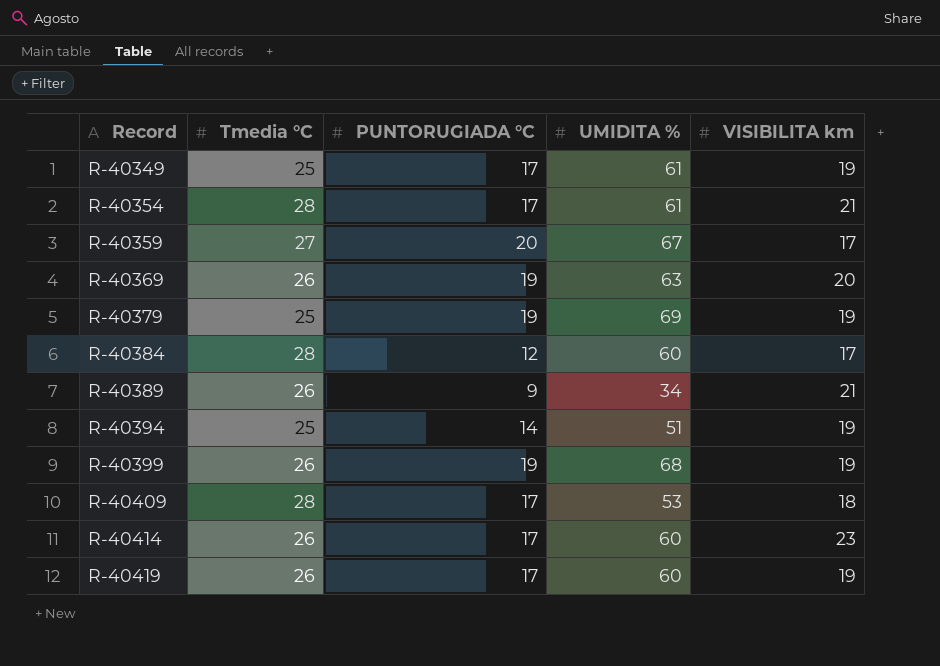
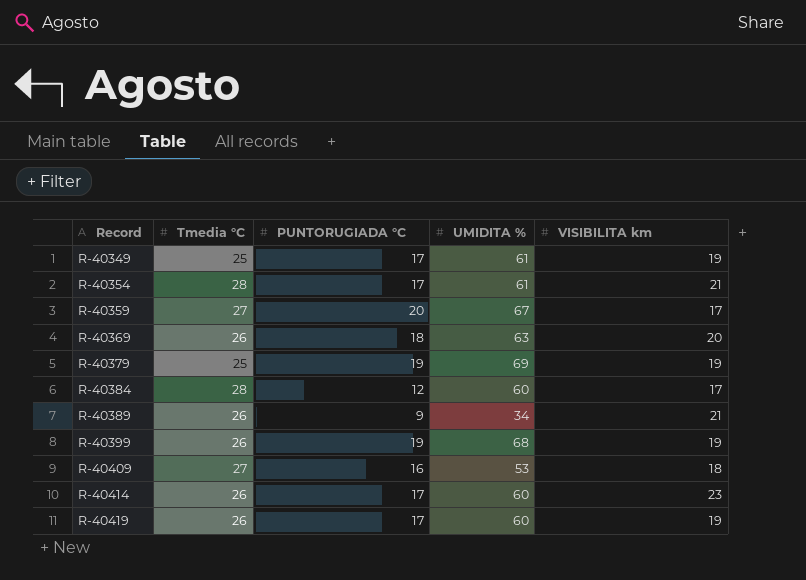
row R-40394: 25 | 14 | 51 | 19 -> none
R-40369 | PUNTORUGIADA °C: 19 -> 18
R-40409 | Tmedia °C: 28 -> 27
R-40409 | PUNTORUGIADA °C: 17 -> 16

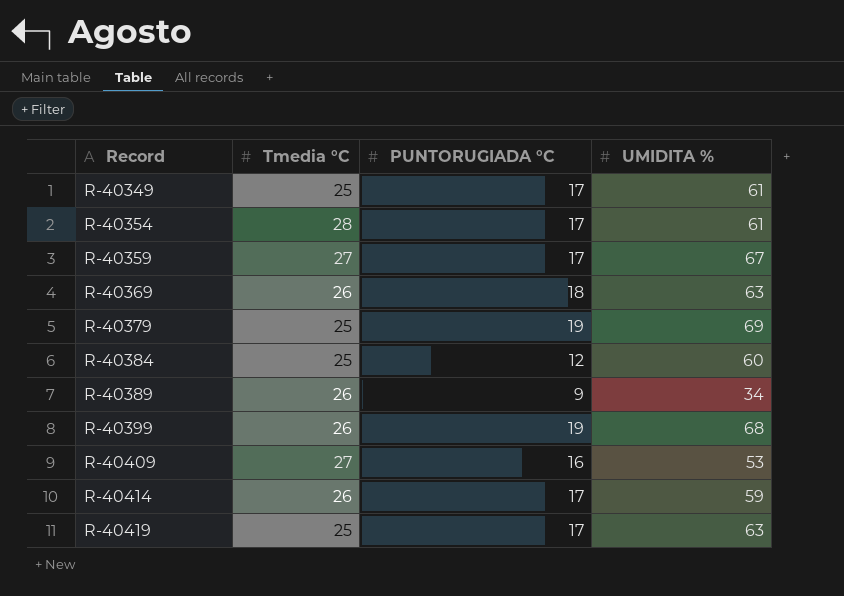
column VISIBILITA km | position: 5 -> none
R-40359 | PUNTORUGIADA °C: 20 -> 17
R-40384 | Tmedia °C: 28 -> 25
R-40414 | UMIDITA %: 60 -> 59
R-40419 | Tmedia °C: 26 -> 25
R-40419 | UMIDITA %: 60 -> 63

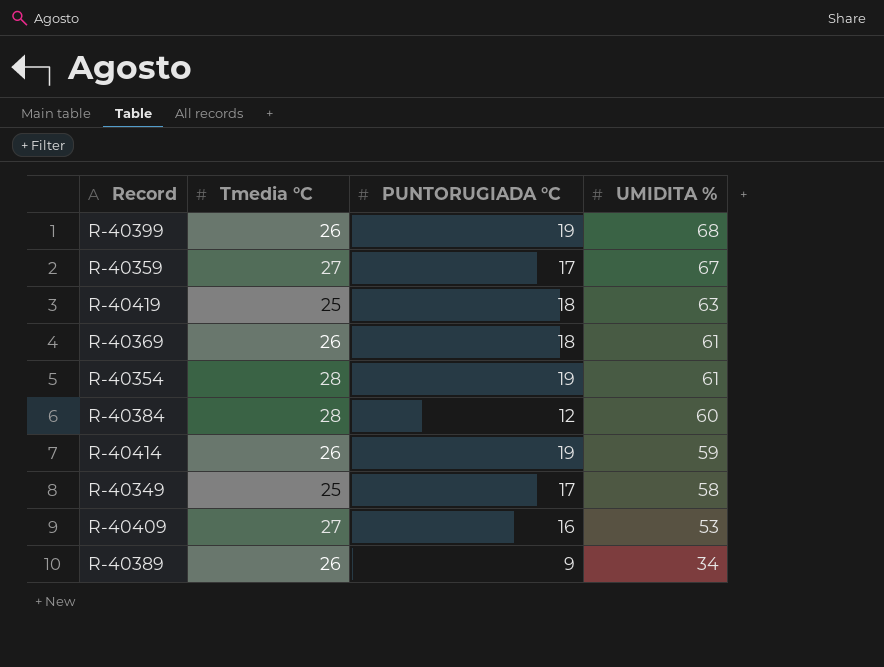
row order: Record ascending -> UMIDITA % descending
row R-40379: 25 | 19 | 69 -> none
R-40419 | PUNTORUGIADA °C: 17 -> 18
R-40369 | UMIDITA %: 63 -> 61
R-40354 | PUNTORUGIADA °C: 17 -> 19
R-40384 | Tmedia °C: 25 -> 28
R-40414 | PUNTORUGIADA °C: 17 -> 19
R-40349 | UMIDITA %: 61 -> 58

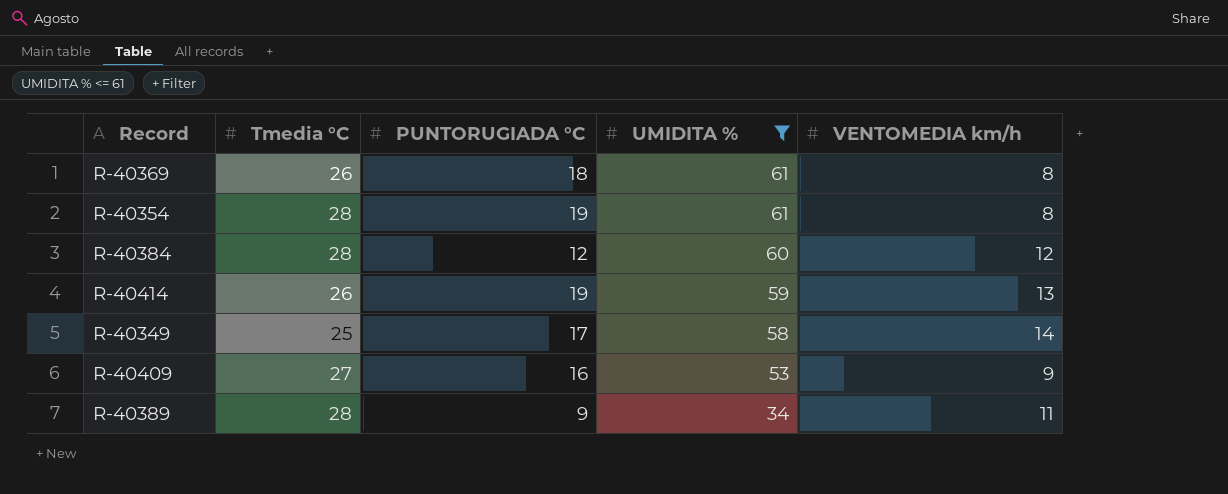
filter: none -> UMIDITA % <= 61
column VENTOMEDIA km/h | position: none -> 5
R-40389 | Tmedia °C: 26 -> 28

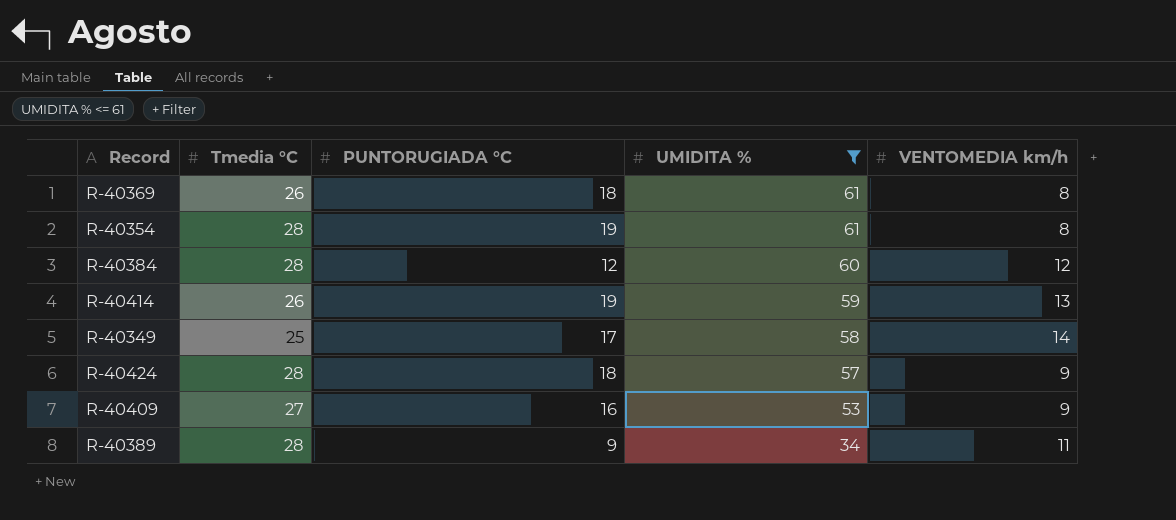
row R-40424: none -> 28 | 18 | 57 | 9

